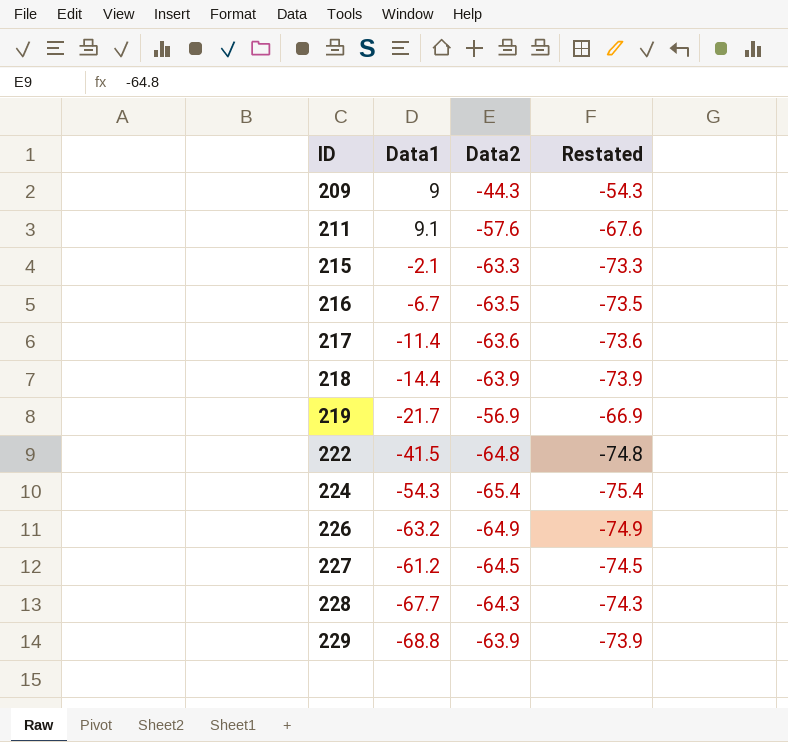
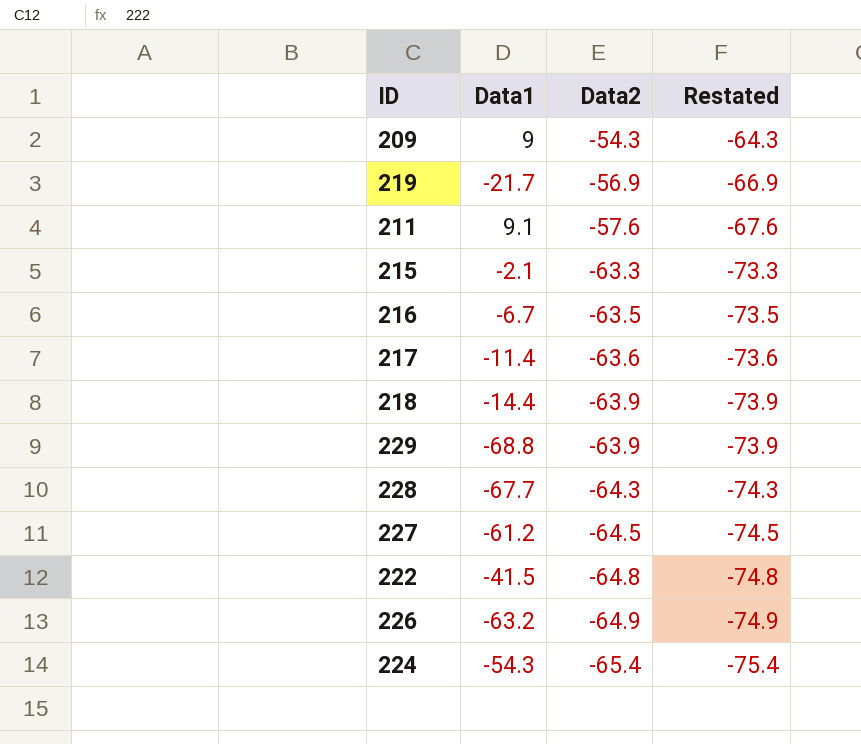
row order: ID ascending -> Data2 descending
209 | Data2: -44.3 -> -54.3
209 | Restated: -54.3 -> -64.3

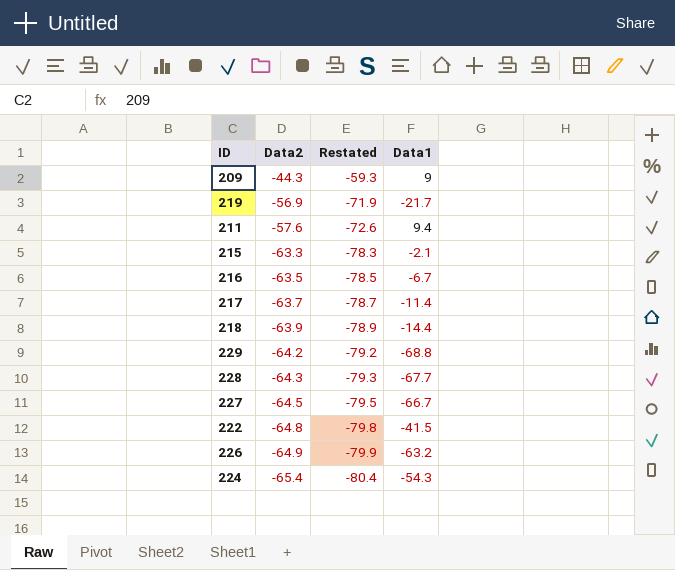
column Restated | formula: [Data2] - 10 -> [Data2] - 15
column Data1 | position: 2 -> 4
209 | Data2: -54.3 -> -44.3
211 | Data1: 9.1 -> 9.4
217 | Data2: -63.6 -> -63.7
229 | Data2: -63.9 -> -64.2
227 | Data1: -61.2 -> -66.7

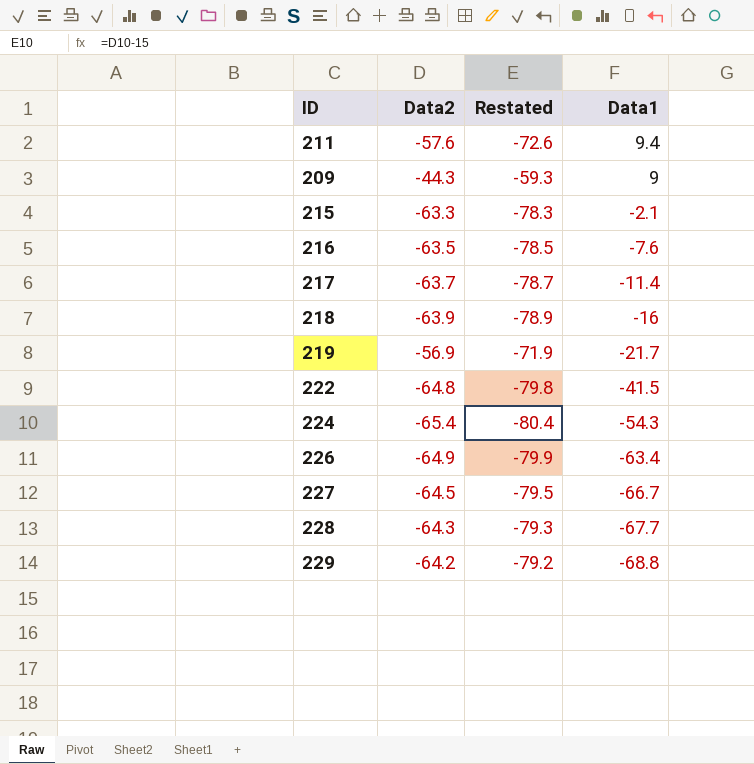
row order: Data2 descending -> Data1 descending
216 | Data1: -6.7 -> -7.6
218 | Data1: -14.4 -> -16
226 | Data1: -63.2 -> -63.4

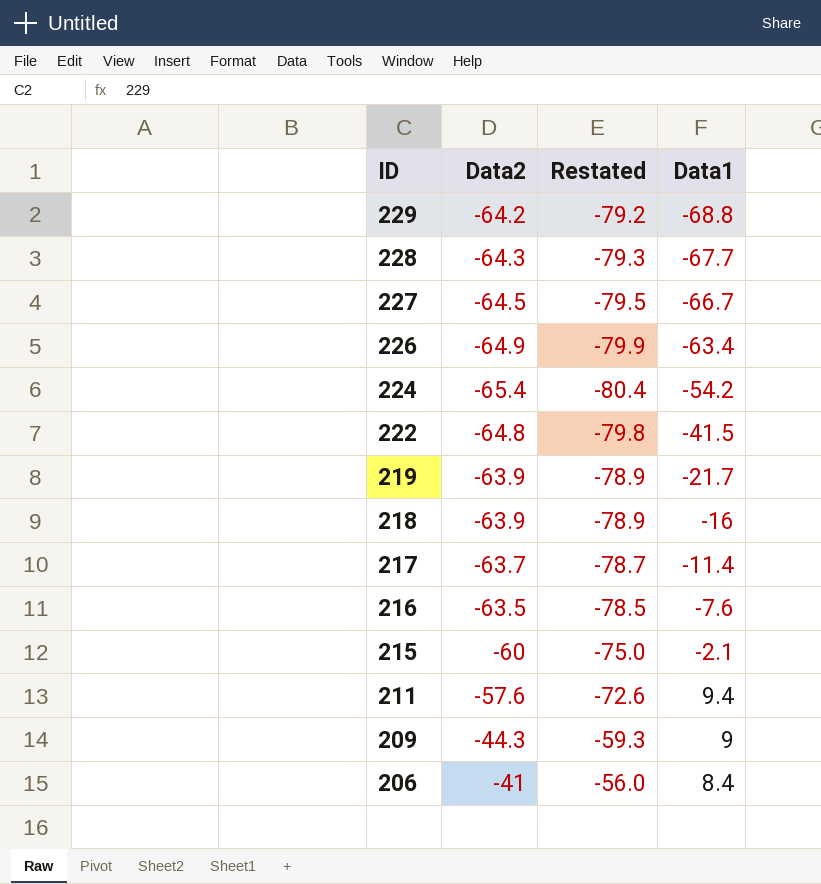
row order: Data1 descending -> ID descending
224 | Data1: -54.3 -> -54.2
219 | Data2: -56.9 -> -63.9
219 | Restated: -71.9 -> -78.9
215 | Data2: -63.3 -> -60
215 | Restated: -78.3 -> -75.0
row 206: none -> -41 | -56.0 | 8.4

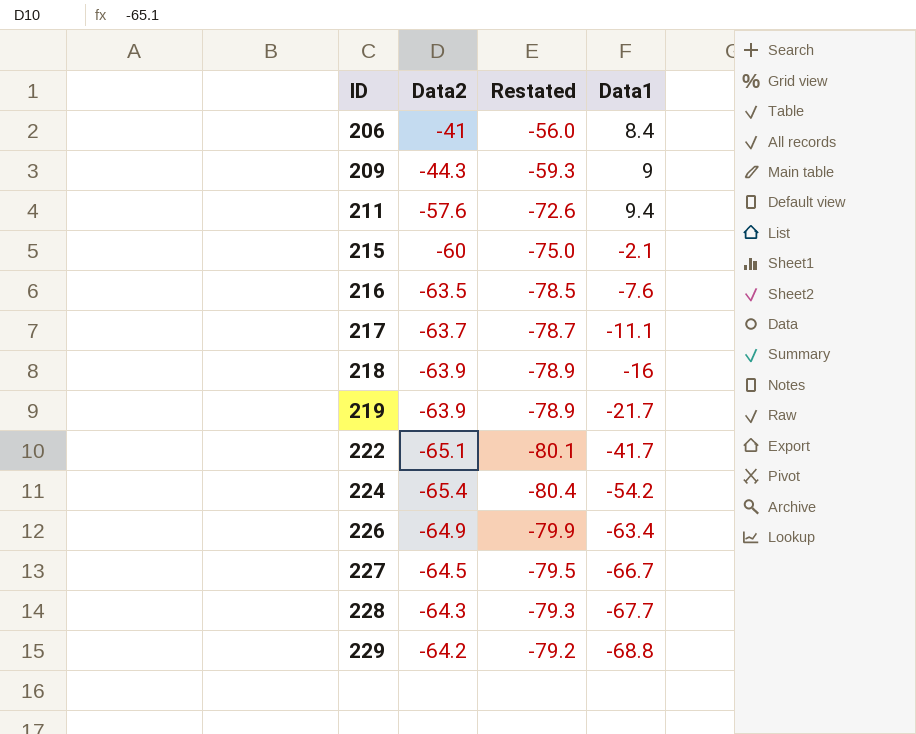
row order: ID descending -> ID ascending
217 | Data1: -11.4 -> -11.1
222 | Data2: -64.8 -> -65.1
222 | Restated: -79.8 -> -80.1
222 | Data1: -41.5 -> -41.7

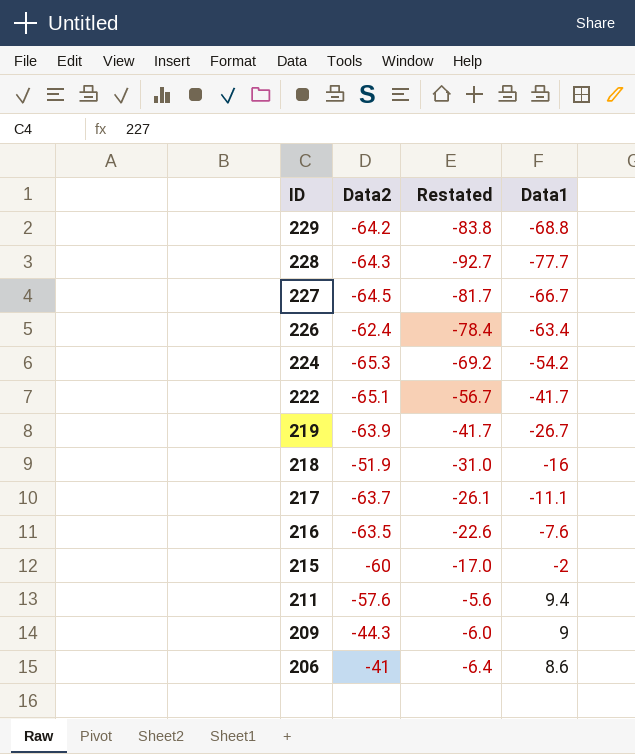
row order: ID ascending -> ID descending
column Restated | formula: [Data2] - 15 -> [Data1] - 15
228 | Data1: -67.7 -> -77.7
226 | Data2: -64.9 -> -62.4
224 | Data2: -65.4 -> -65.3
219 | Data1: -21.7 -> -26.7
218 | Data2: -63.9 -> -51.9
215 | Data1: -2.1 -> -2
206 | Data1: 8.4 -> 8.6

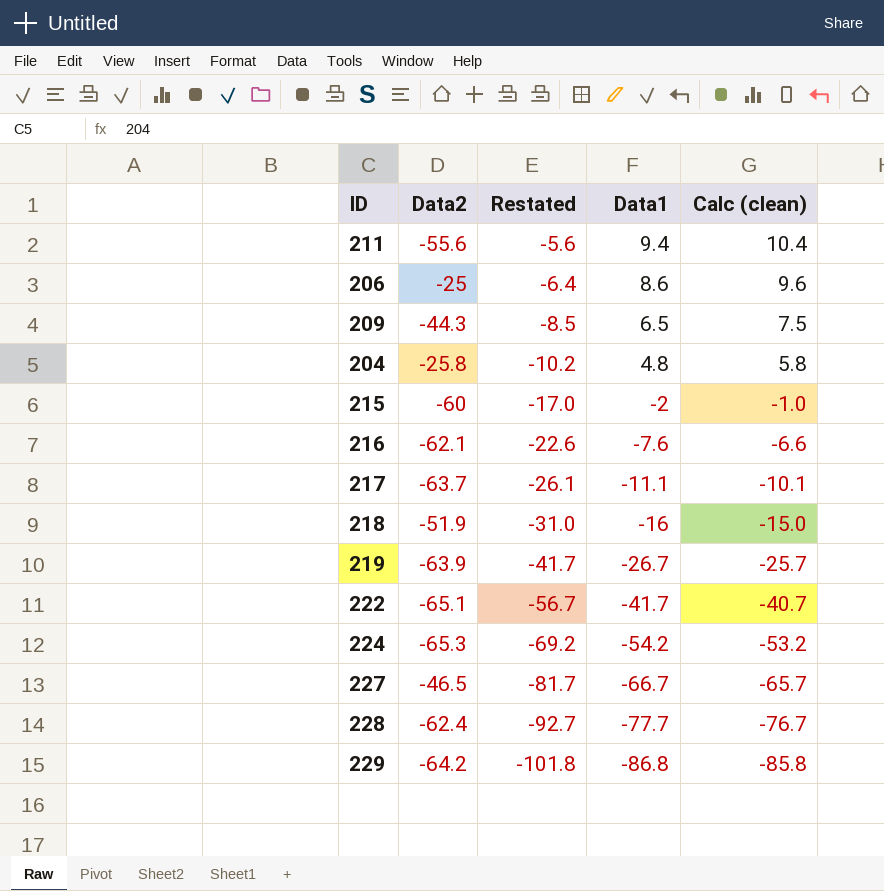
row order: ID descending -> Restated descending
column Calc (clean) | formula: none -> [Data1] + 1
row 226: -62.4 | -78.4 | -63.4 -> none
211 | Data2: -57.6 -> -55.6
206 | Data2: -41 -> -25
209 | Restated: -6.0 -> -8.5
209 | Data1: 9 -> 6.5
row 204: none -> -25.8 | -10.2 | 4.8 | 5.8
216 | Data2: -63.5 -> -62.1
227 | Data2: -64.5 -> -46.5
228 | Data2: -64.3 -> -62.4
229 | Restated: -83.8 -> -101.8
229 | Data1: -68.8 -> -86.8

